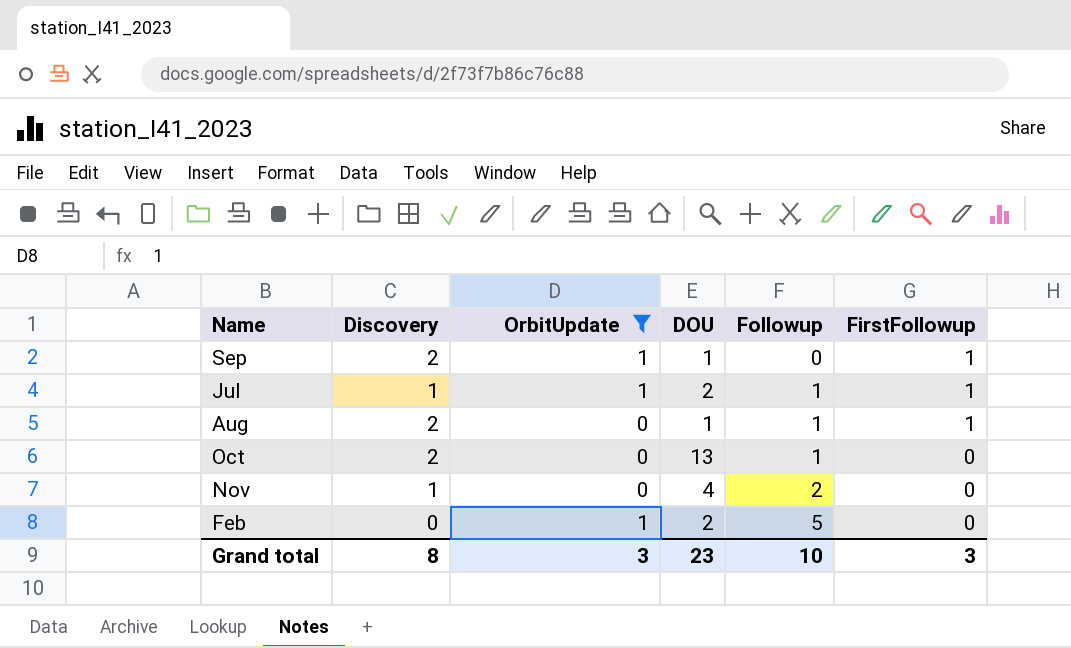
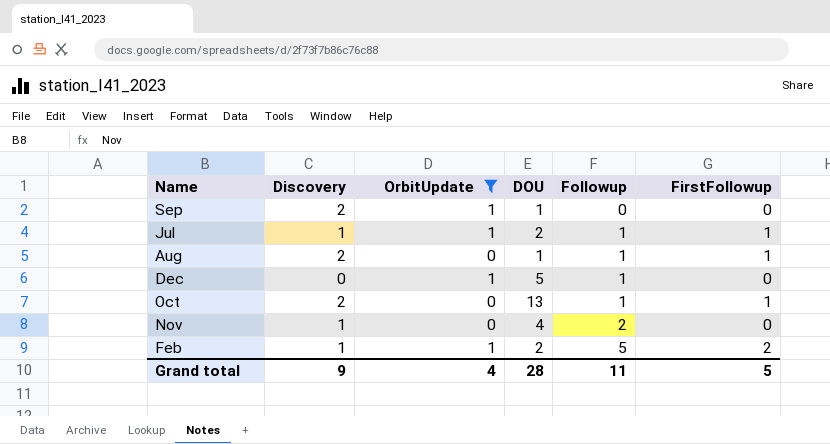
Sep | FirstFollowup: 1 -> 0
row Dec: none -> 0 | 1 | 5 | 1 | 0
Oct | FirstFollowup: 0 -> 1
Feb | Discovery: 0 -> 1
Feb | FirstFollowup: 0 -> 2
Grand total | Discovery: 8 -> 9
Grand total | OrbitUpdate: 3 -> 4
Grand total | DOU: 23 -> 28
Grand total | Followup: 10 -> 11
Grand total | FirstFollowup: 3 -> 5

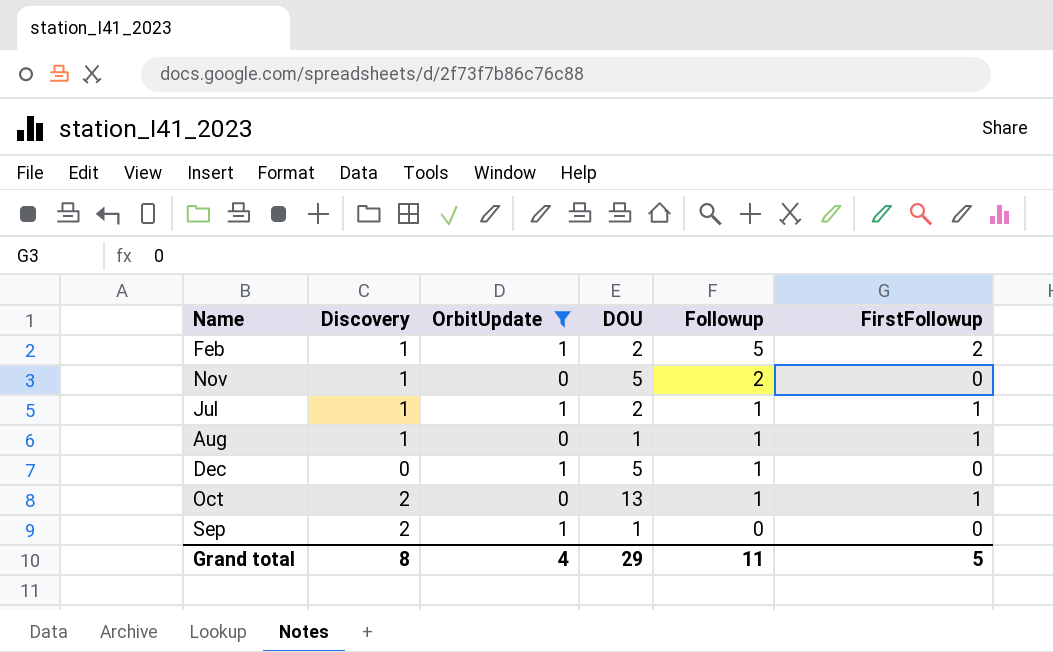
row order: Followup ascending -> Followup descending
Nov | DOU: 4 -> 5
Aug | Discovery: 2 -> 1
Grand total | Discovery: 9 -> 8
Grand total | DOU: 28 -> 29

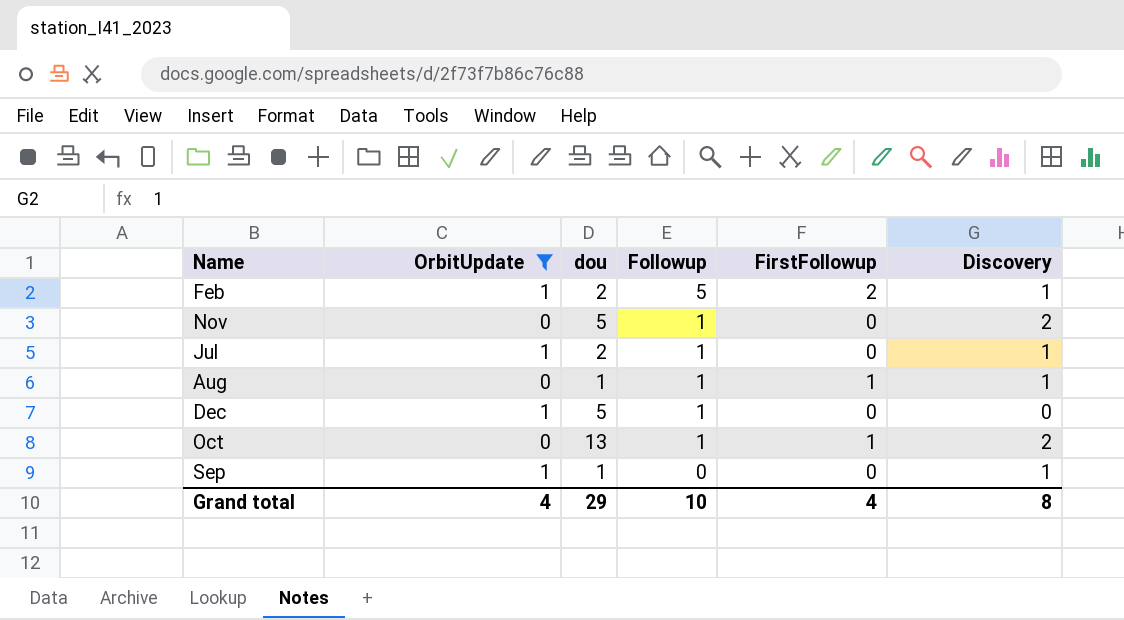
column name: DOU -> dou
column Discovery | position: 2 -> 6
Nov | Followup: 2 -> 1
Nov | Discovery: 1 -> 2
Jul | FirstFollowup: 1 -> 0
Sep | Discovery: 2 -> 1
Grand total | Followup: 11 -> 10
Grand total | FirstFollowup: 5 -> 4

